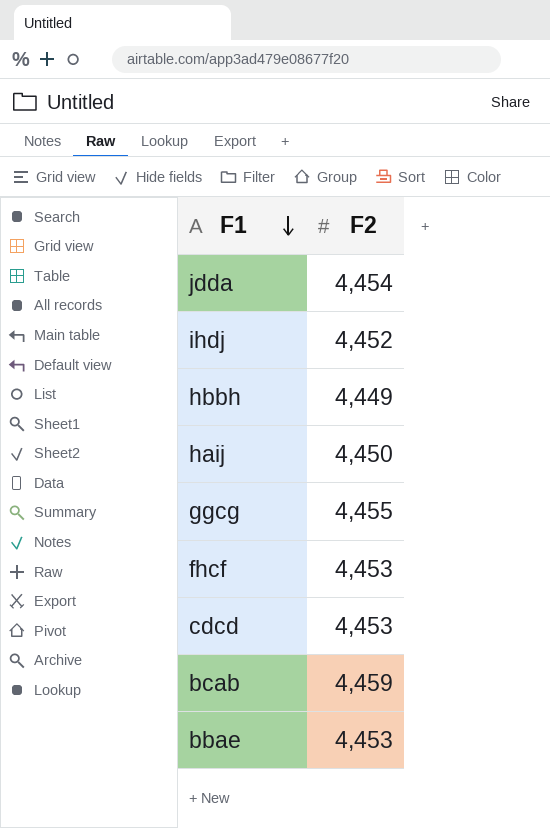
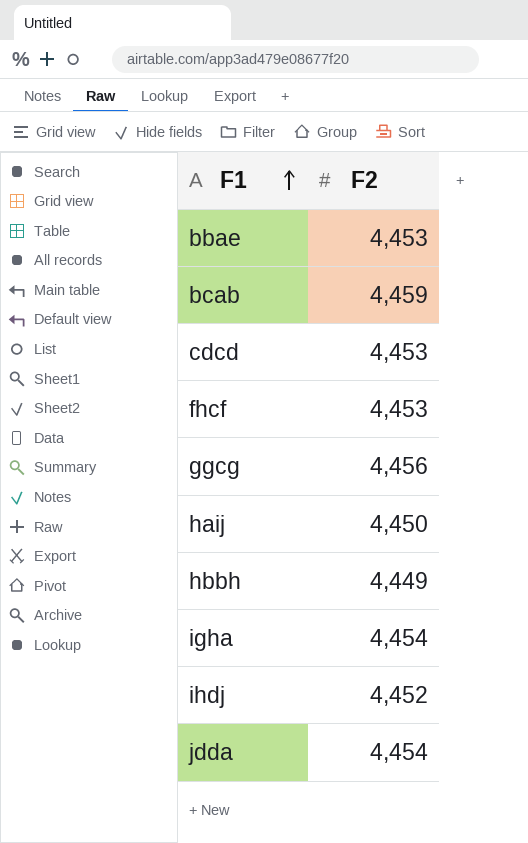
row order: F1 descending -> F1 ascending
ggcg | F2: 4,455 -> 4,456
row igha: none -> 4,454

